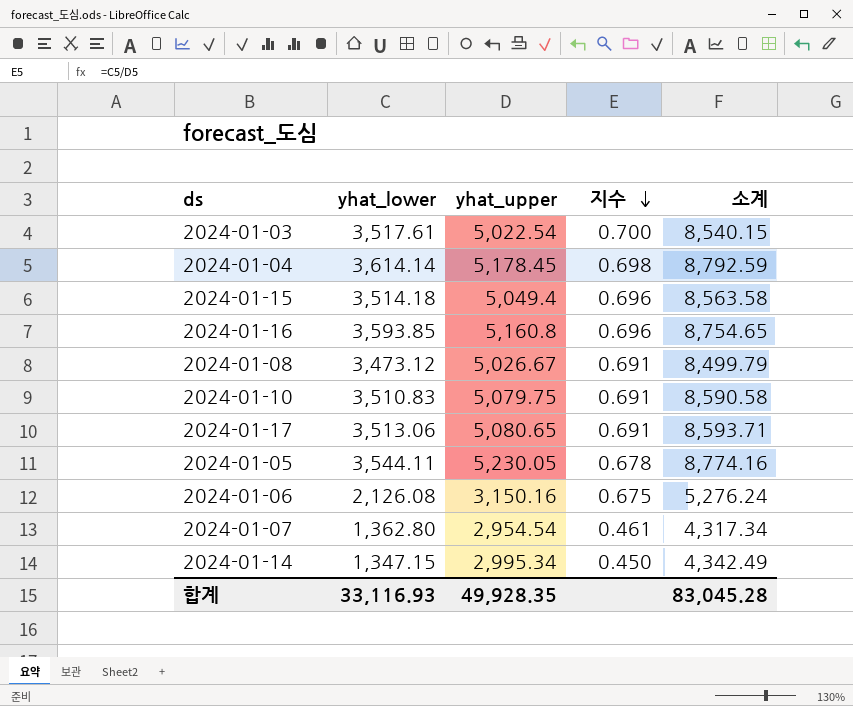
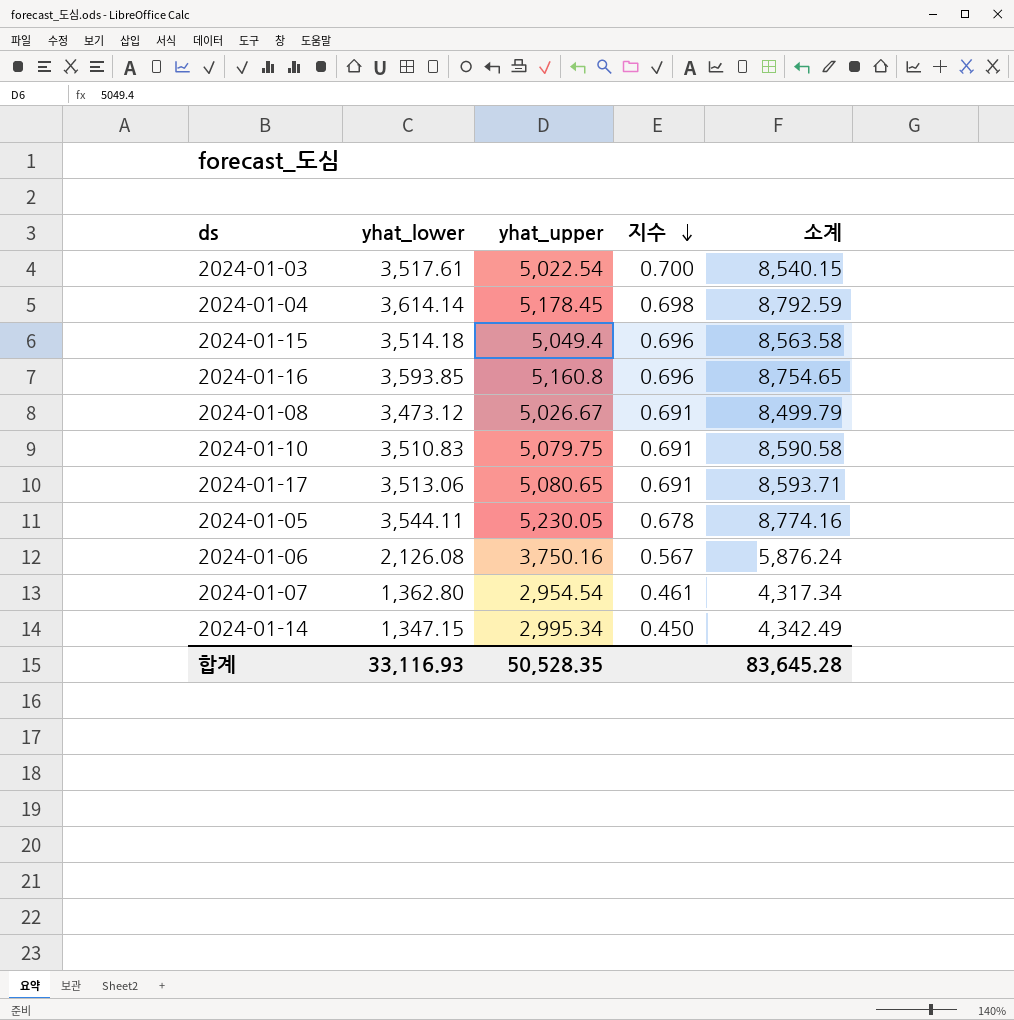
2024-01-06 | yhat_upper: 3,150.16 -> 3,750.16
2024-01-06 | 지수: 0.675 -> 0.567
2024-01-06 | 소계: 5,276.24 -> 5,876.24
합계 | yhat_upper: 49,928.35 -> 50,528.35
합계 | 소계: 83,045.28 -> 83,645.28

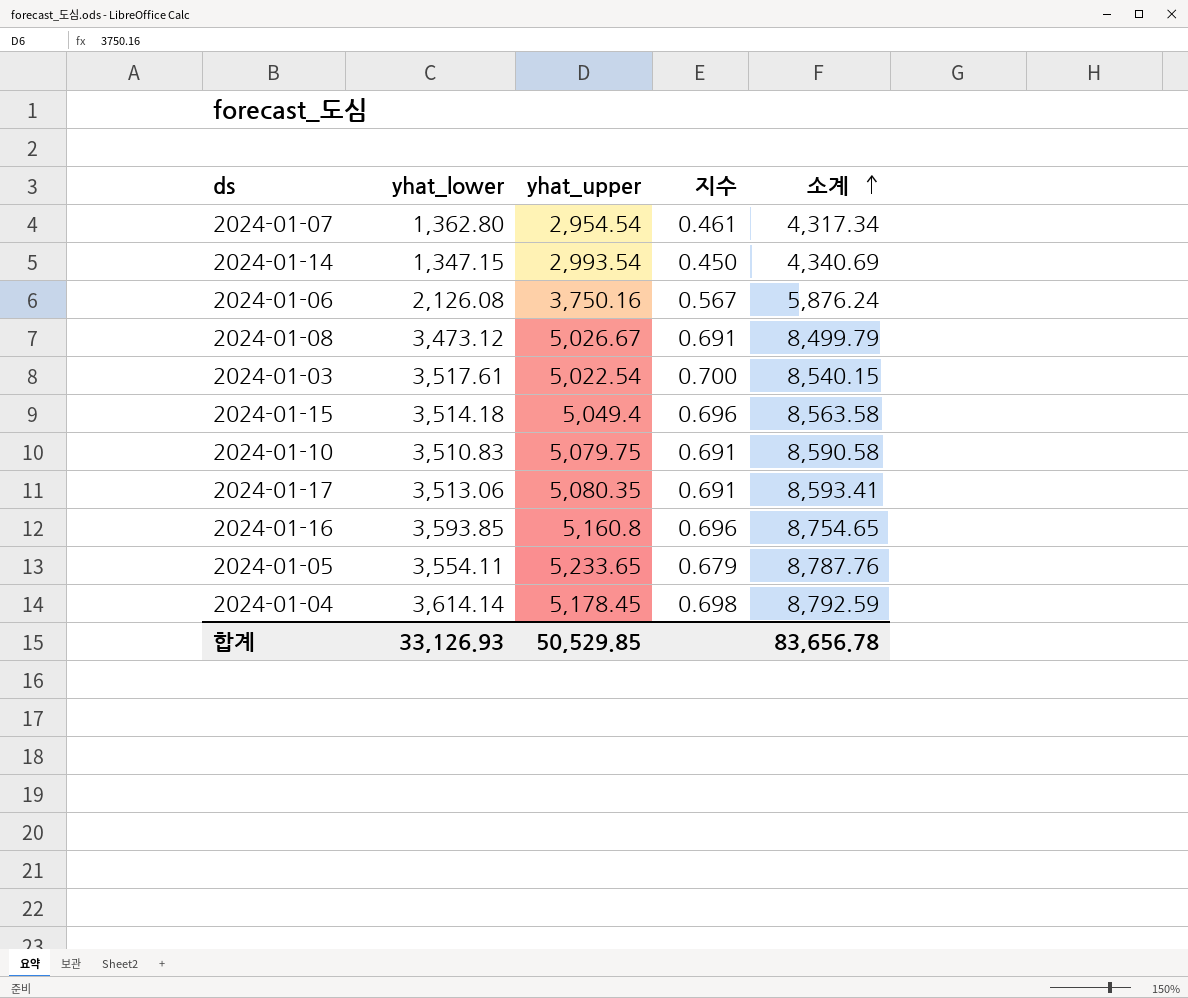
row order: 지수 descending -> 소계 ascending
2024-01-14 | yhat_upper: 2,995.34 -> 2,993.54
2024-01-14 | 소계: 4,342.49 -> 4,340.69
2024-01-17 | yhat_upper: 5,080.65 -> 5,080.35
2024-01-17 | 소계: 8,593.71 -> 8,593.41
2024-01-05 | yhat_lower: 3,544.11 -> 3,554.11
2024-01-05 | yhat_upper: 5,230.05 -> 5,233.65
2024-01-05 | 지수: 0.678 -> 0.679
2024-01-05 | 소계: 8,774.16 -> 8,787.76
합계 | yhat_lower: 33,116.93 -> 33,126.93
합계 | yhat_upper: 50,528.35 -> 50,529.85
합계 | 소계: 83,645.28 -> 83,656.78

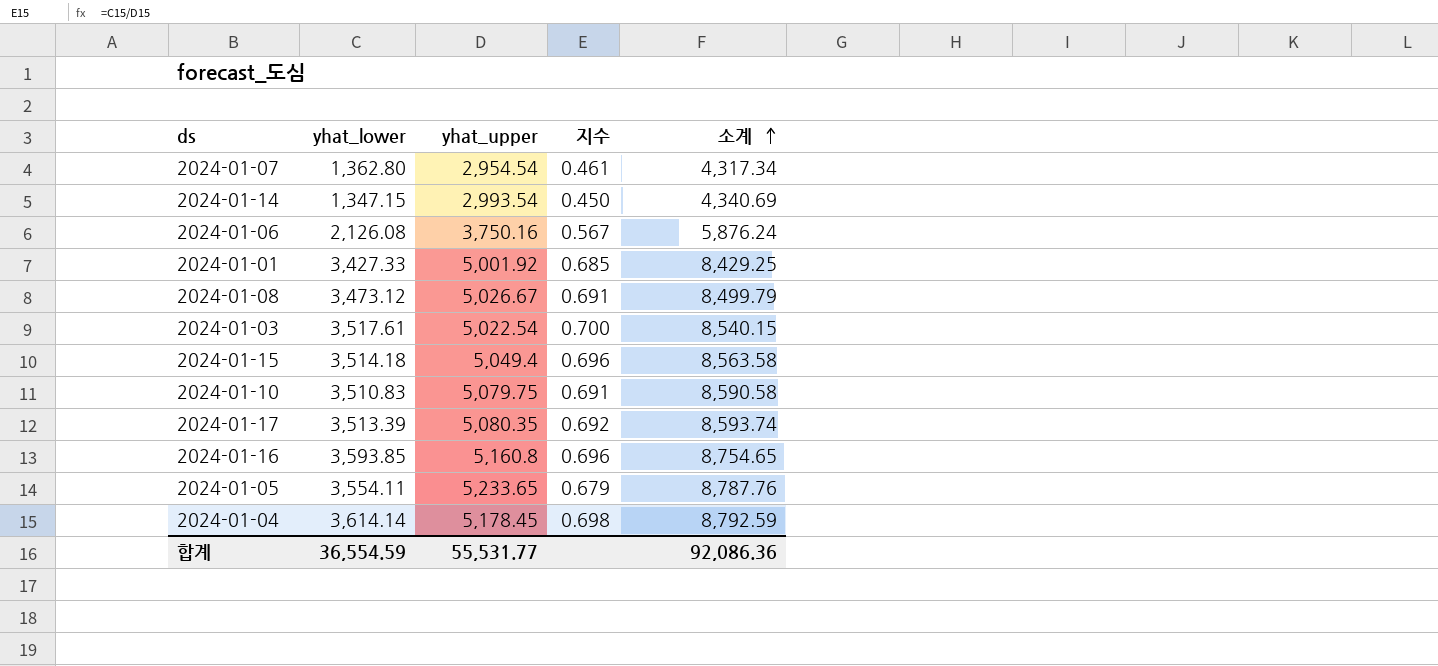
row 2024-01-01: none -> 3,427.33 | 5,001.92 | 0.685 | 8,429.25
2024-01-17 | yhat_lower: 3,513.06 -> 3,513.39
2024-01-17 | 지수: 0.691 -> 0.692
2024-01-17 | 소계: 8,593.41 -> 8,593.74
합계 | yhat_lower: 33,126.93 -> 36,554.59
합계 | yhat_upper: 50,529.85 -> 55,531.77
합계 | 소계: 83,656.78 -> 92,086.36

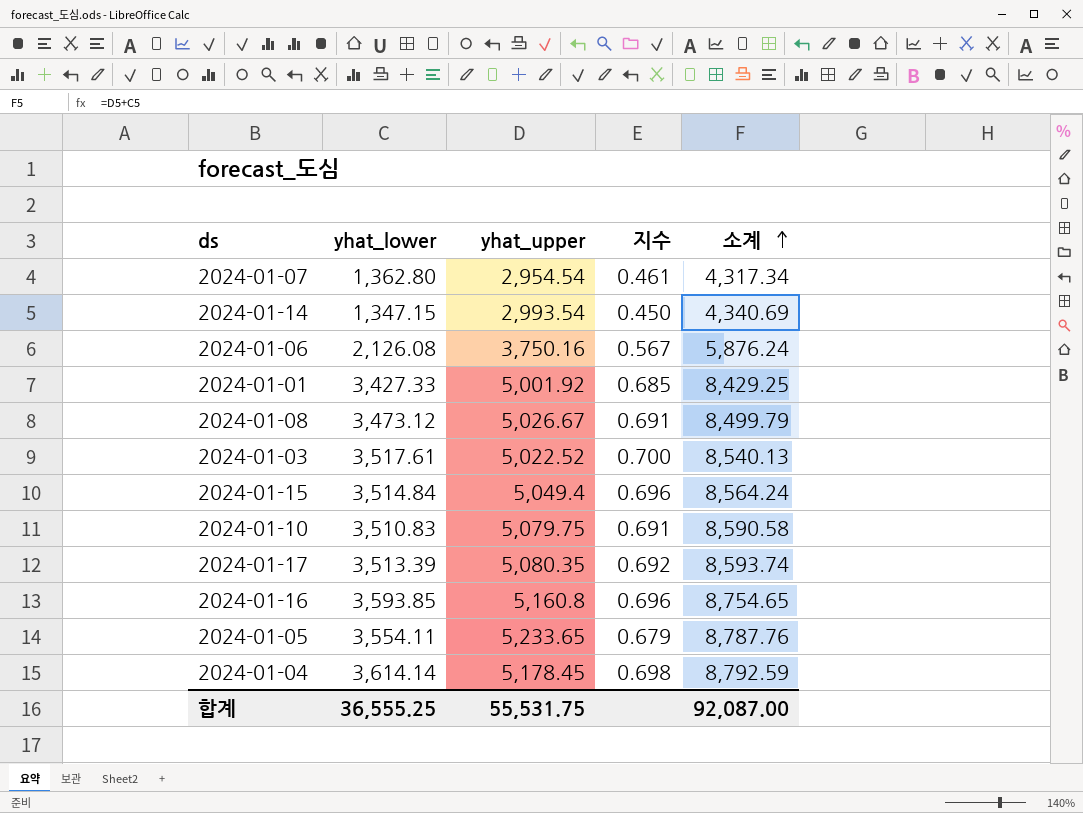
2024-01-03 | yhat_upper: 5,022.54 -> 5,022.52
2024-01-03 | 소계: 8,540.15 -> 8,540.13
2024-01-15 | yhat_lower: 3,514.18 -> 3,514.84
2024-01-15 | 소계: 8,563.58 -> 8,564.24
합계 | yhat_lower: 36,554.59 -> 36,555.25
합계 | yhat_upper: 55,531.77 -> 55,531.75
합계 | 소계: 92,086.36 -> 92,087.00

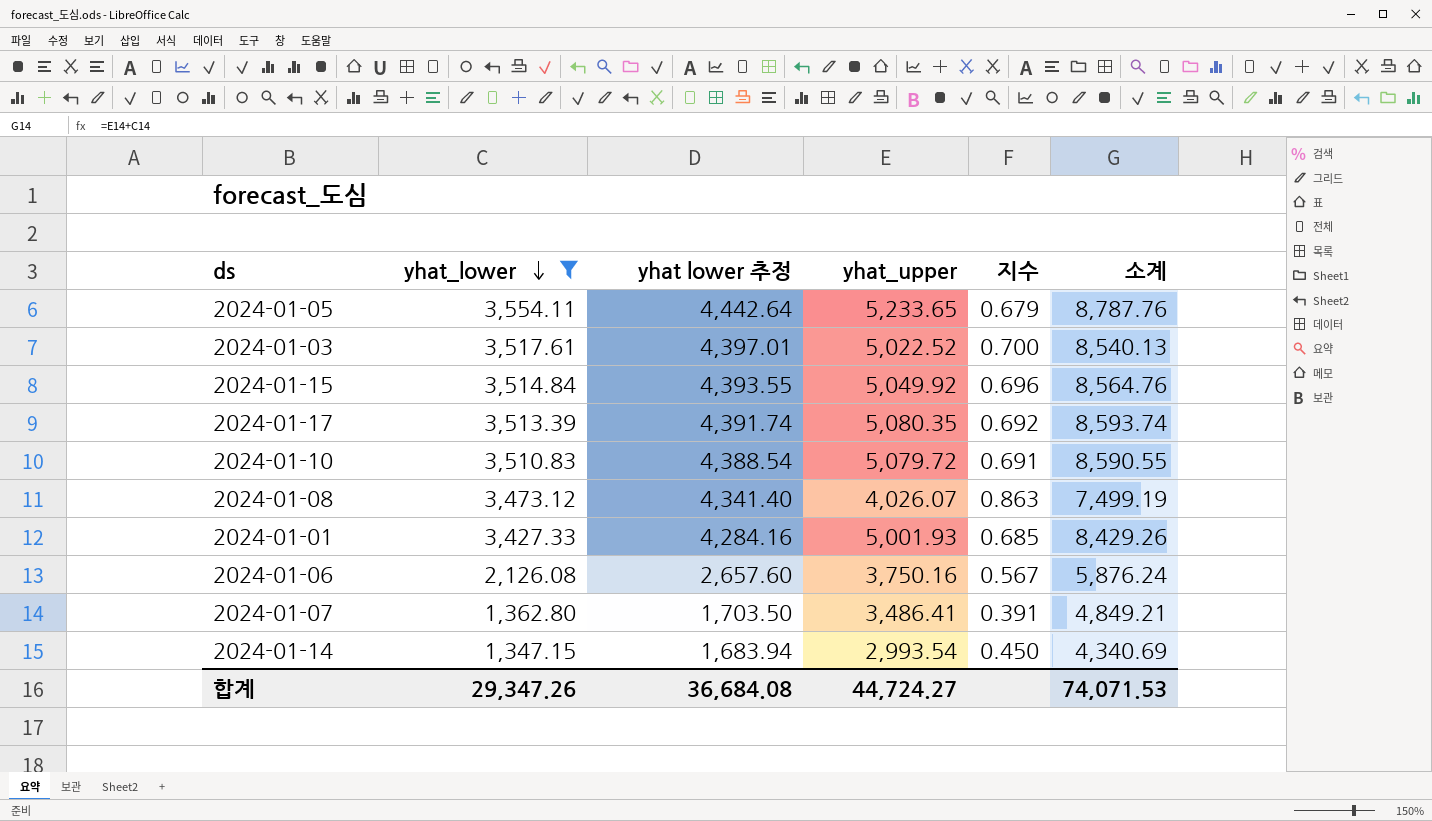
filter: none -> yhat_lower <= 3,554.11
row order: 소계 ascending -> yhat_lower descending
column yhat lower 추정 | formula: none -> [yhat_lower] * 1.25
2024-01-15 | yhat_upper: 5,049.4 -> 5,049.92
2024-01-15 | 소계: 8,564.24 -> 8,564.76
2024-01-10 | yhat_upper: 5,079.75 -> 5,079.72
2024-01-10 | 소계: 8,590.58 -> 8,590.55
2024-01-08 | yhat_upper: 5,026.67 -> 4,026.07
2024-01-08 | 지수: 0.691 -> 0.863
2024-01-08 | 소계: 8,499.79 -> 7,499.19
2024-01-01 | yhat_upper: 5,001.92 -> 5,001.93
2024-01-01 | 소계: 8,429.25 -> 8,429.26
2024-01-07 | yhat_upper: 2,954.54 -> 3,486.41
2024-01-07 | 지수: 0.461 -> 0.391
2024-01-07 | 소계: 4,317.34 -> 4,849.21
합계 | yhat_lower: 36,555.25 -> 29,347.26
합계 | yhat_upper: 55,531.75 -> 44,724.27
합계 | 소계: 92,087.00 -> 74,071.53

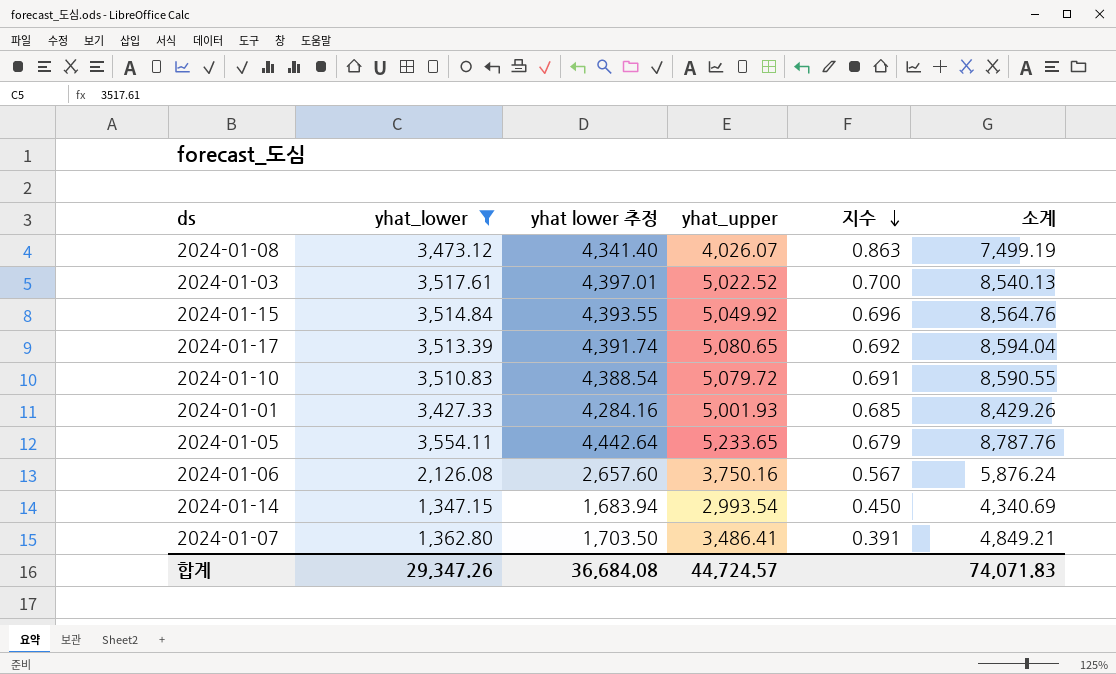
row order: yhat_lower descending -> 지수 descending
2024-01-17 | yhat_upper: 5,080.35 -> 5,080.65
2024-01-17 | 소계: 8,593.74 -> 8,594.04
합계 | yhat_upper: 44,724.27 -> 44,724.57
합계 | 소계: 74,071.53 -> 74,071.83

